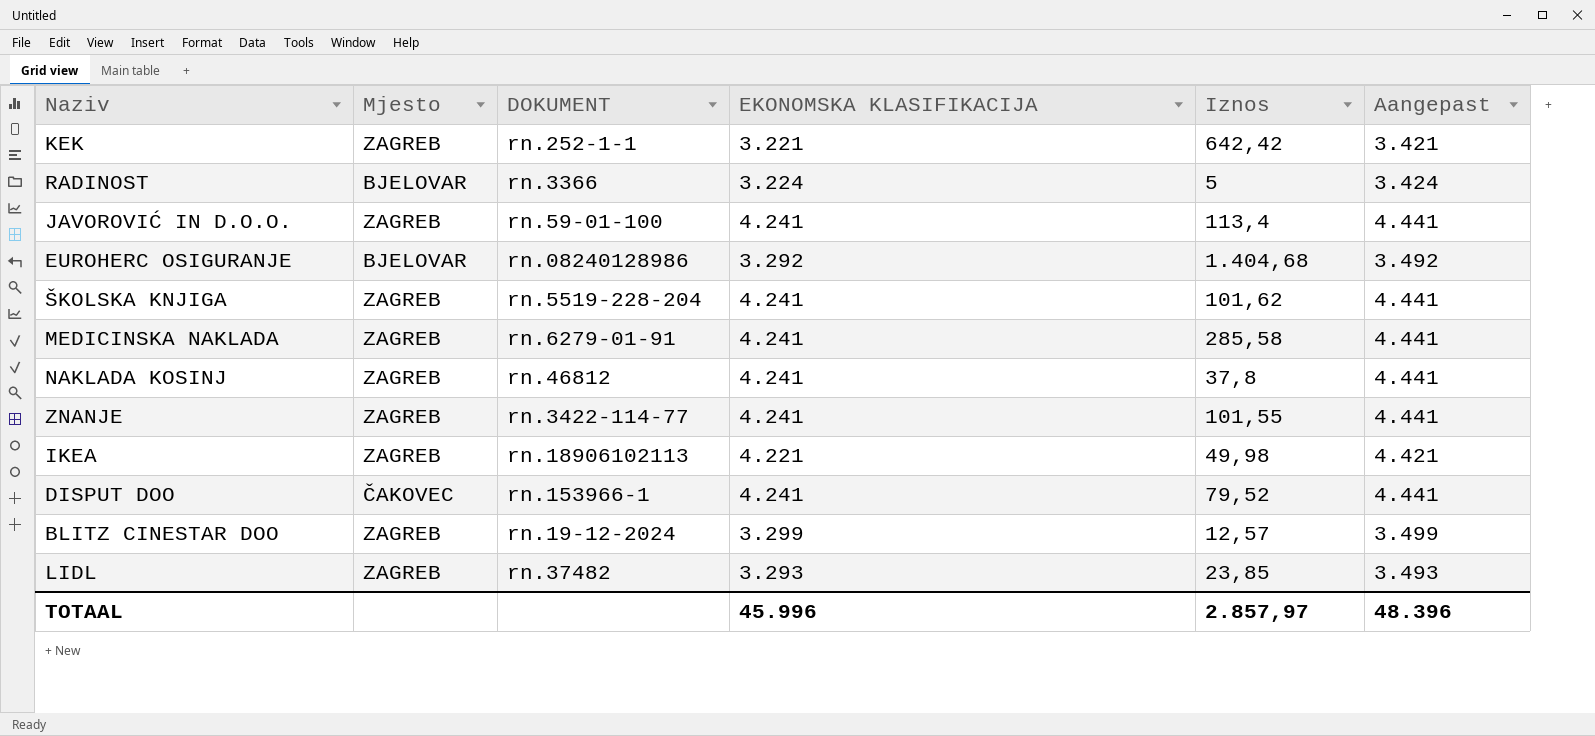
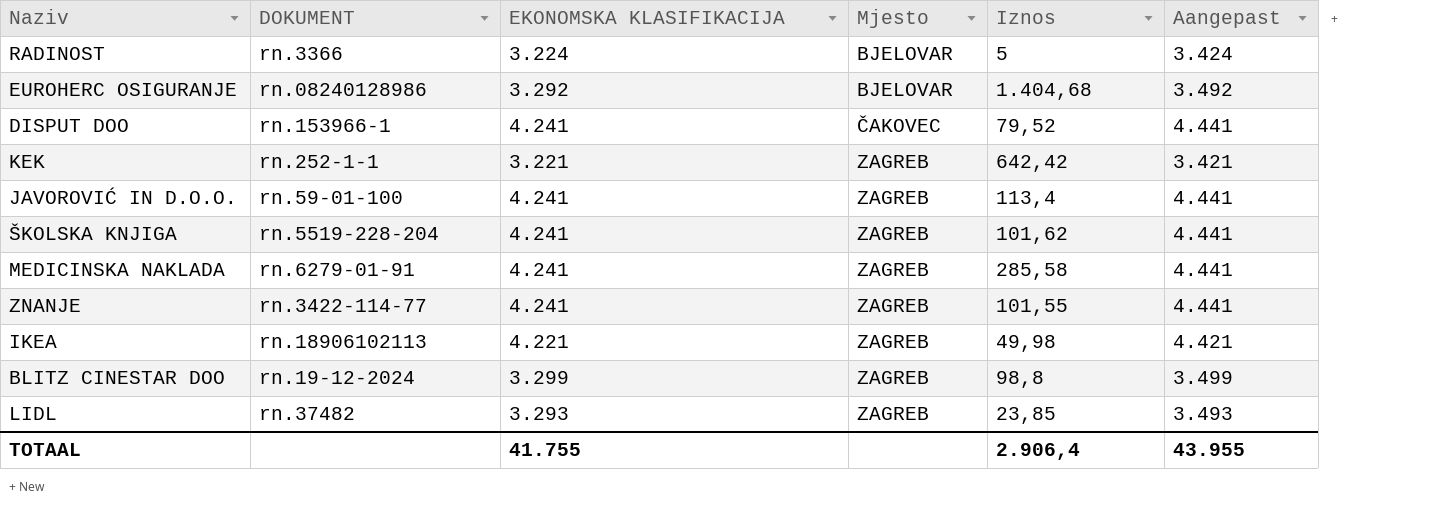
row order: none -> Mjesto ascending
column Mjesto | position: 2 -> 4
row NAKLADA KOSINJ: ZAGREB | rn.46812 | 4.241 | 37,8 | 4.441 -> none
BLITZ CINESTAR DOO | Iznos: 12,57 -> 98,8
TOTAAL | EKONOMSKA KLASIFIKACIJA: 45.996 -> 41.755
TOTAAL | Iznos: 2.857,97 -> 2.906,4
TOTAAL | Aangepast: 48.396 -> 43.955

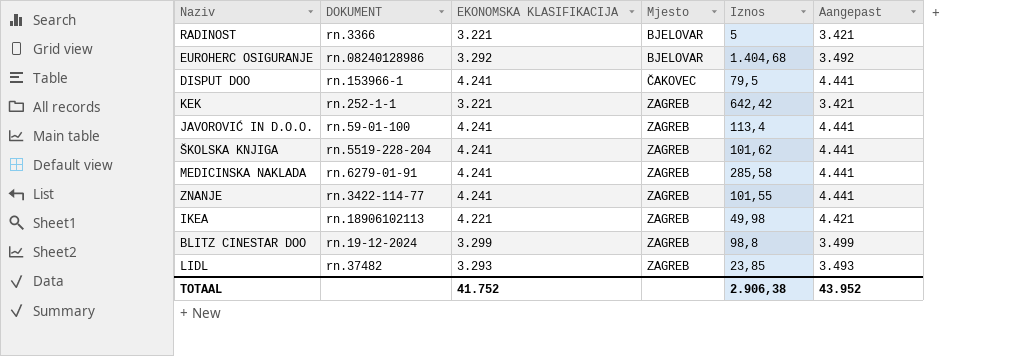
RADINOST | EKONOMSKA KLASIFIKACIJA: 3.224 -> 3.221
RADINOST | Aangepast: 3.424 -> 3.421
DISPUT DOO | Iznos: 79,52 -> 79,5
TOTAAL | EKONOMSKA KLASIFIKACIJA: 41.755 -> 41.752
TOTAAL | Iznos: 2.906,4 -> 2.906,38
TOTAAL | Aangepast: 43.955 -> 43.952

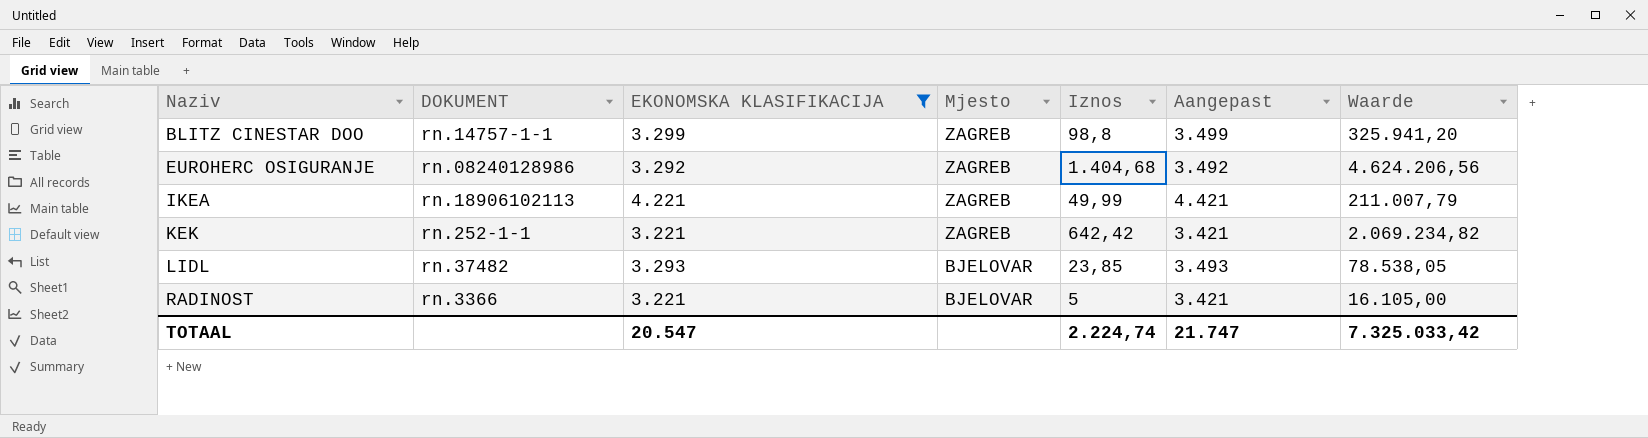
filter: none -> EKONOMSKA KLASIFIKACIJA != 4.241
row order: Mjesto ascending -> Naziv ascending
column Waarde | formula: none -> [EKONOMSKA KLASIFIKACIJA] * [Iznos]
BLITZ CINESTAR DOO | DOKUMENT: rn.19-12-2024 -> rn.14757-1-1
EUROHERC OSIGURANJE | Mjesto: BJELOVAR -> ZAGREB
IKEA | Iznos: 49,98 -> 49,99
LIDL | Mjesto: ZAGREB -> BJELOVAR
TOTAAL | EKONOMSKA KLASIFIKACIJA: 41.752 -> 20.547
TOTAAL | Iznos: 2.906,38 -> 2.224,74
TOTAAL | Aangepast: 43.952 -> 21.747

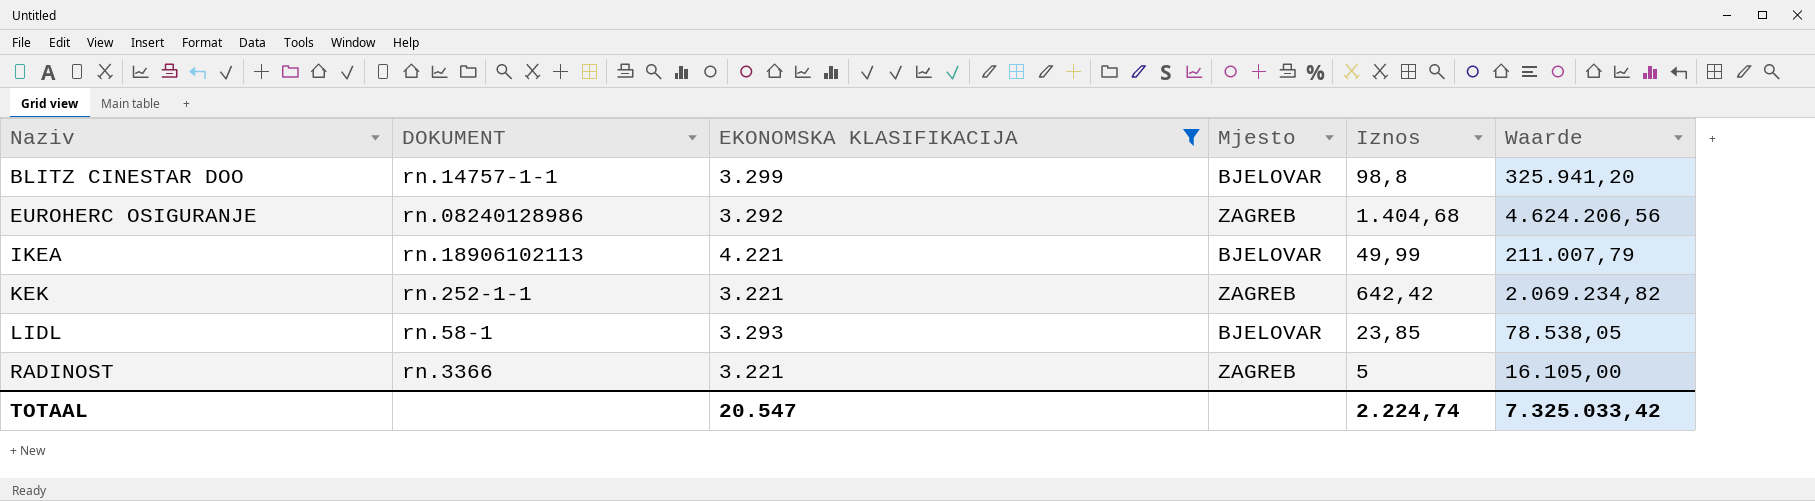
column Aangepast | formula: [EKONOMSKA KLASIFIKACIJA] + 200 -> none
BLITZ CINESTAR DOO | Mjesto: ZAGREB -> BJELOVAR
IKEA | Mjesto: ZAGREB -> BJELOVAR
LIDL | DOKUMENT: rn.37482 -> rn.58-1
RADINOST | Mjesto: BJELOVAR -> ZAGREB

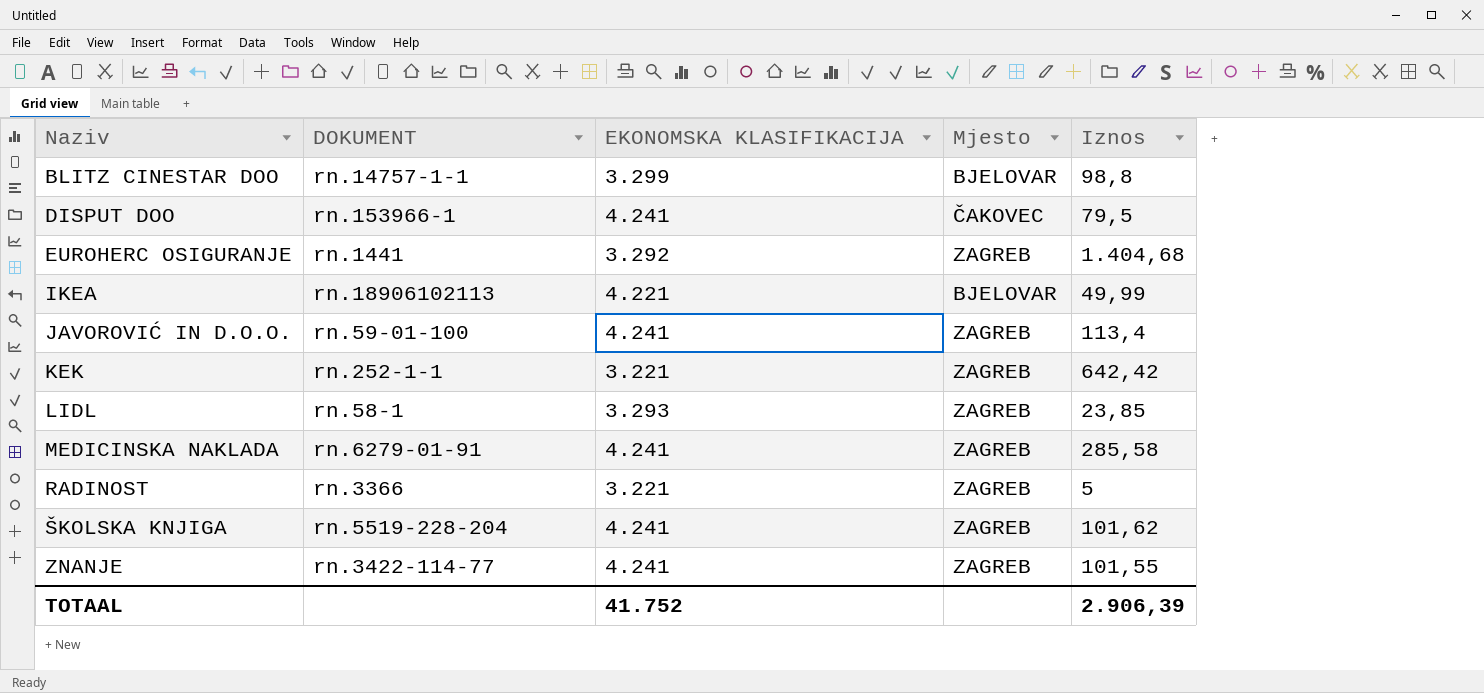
filter: EKONOMSKA KLASIFIKACIJA != 4.241 -> none
column Waarde | formula: [EKONOMSKA KLASIFIKACIJA] * [Iznos] -> none
EUROHERC OSIGURANJE | DOKUMENT: rn.08240128986 -> rn.1441
LIDL | Mjesto: BJELOVAR -> ZAGREB
TOTAAL | EKONOMSKA KLASIFIKACIJA: 20.547 -> 41.752
TOTAAL | Iznos: 2.224,74 -> 2.906,39

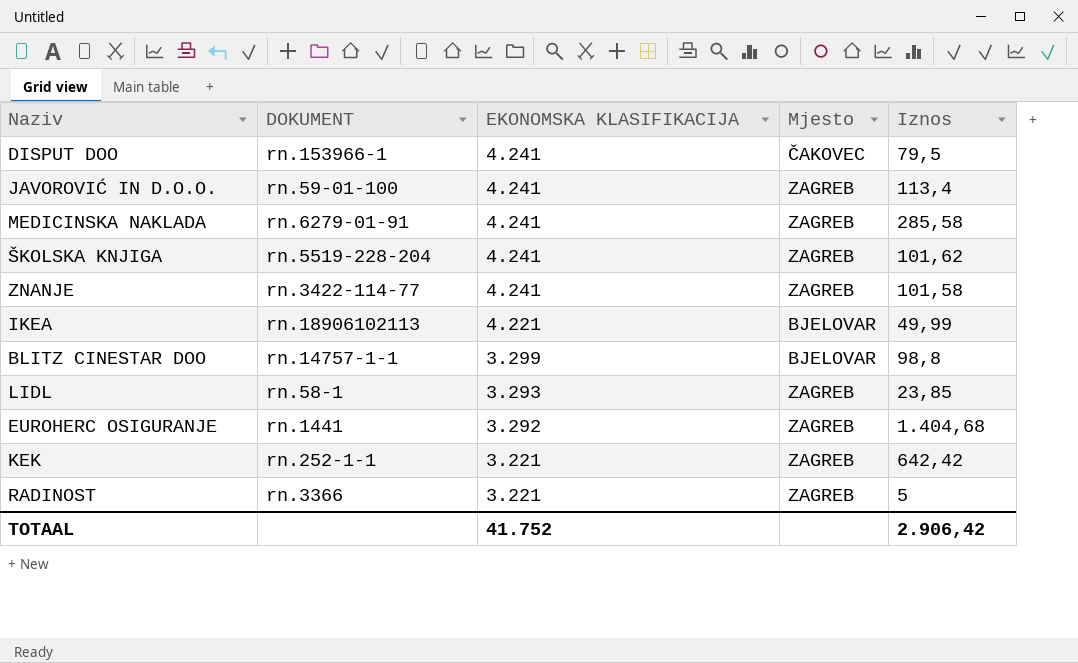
row order: Naziv ascending -> EKONOMSKA KLASIFIKACIJA descending
ZNANJE | Iznos: 101,55 -> 101,58
TOTAAL | Iznos: 2.906,39 -> 2.906,42

